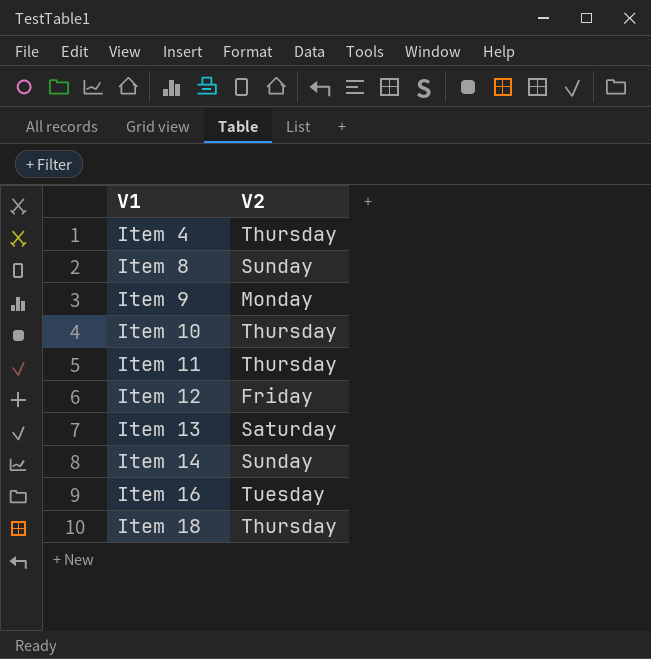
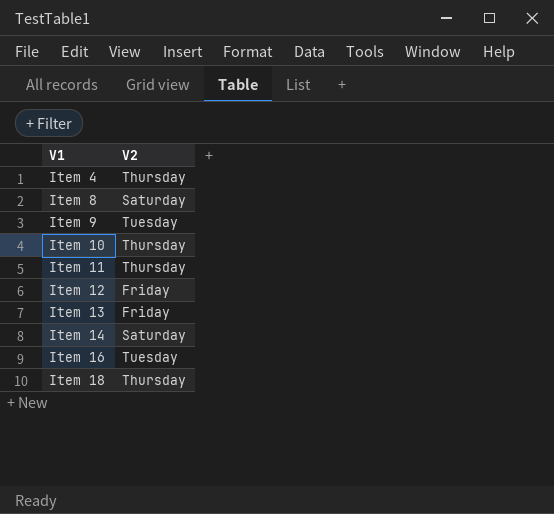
Item 8 | V2: Sunday -> Saturday
Item 9 | V2: Monday -> Tuesday
Item 13 | V2: Saturday -> Friday
Item 14 | V2: Sunday -> Saturday

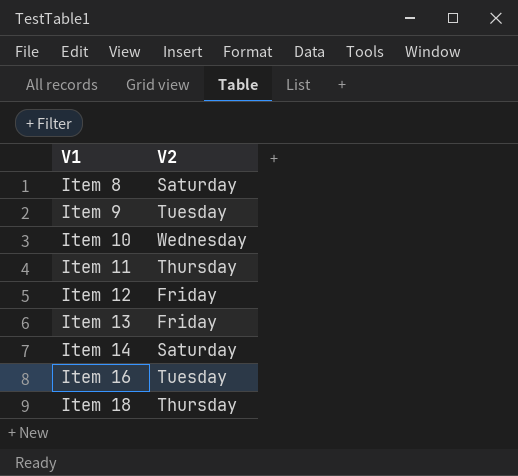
row Item 4: Thursday -> none
Item 10 | V2: Thursday -> Wednesday

